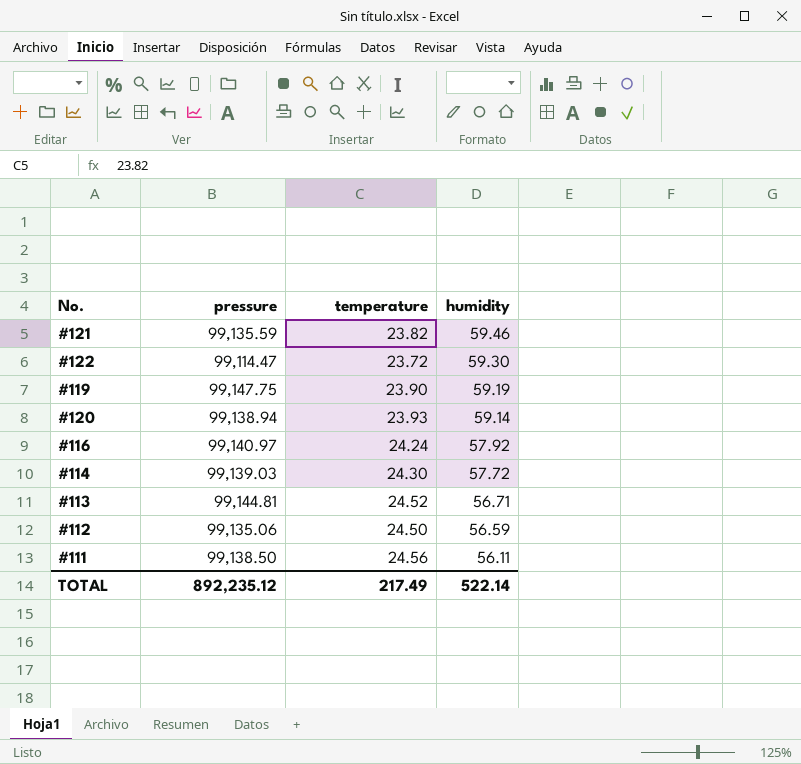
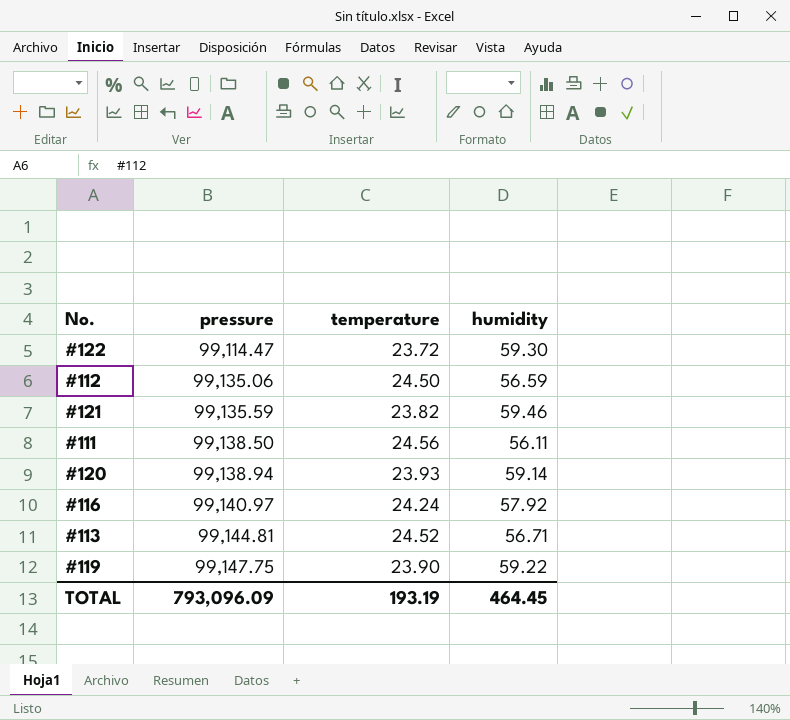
row order: humidity descending -> pressure ascending
row #114: 99,139.03 | 24.30 | 57.72 -> none
#119 | humidity: 59.19 -> 59.22
TOTAL | pressure: 892,235.12 -> 793,096.09
TOTAL | temperature: 217.49 -> 193.19
TOTAL | humidity: 522.14 -> 464.45

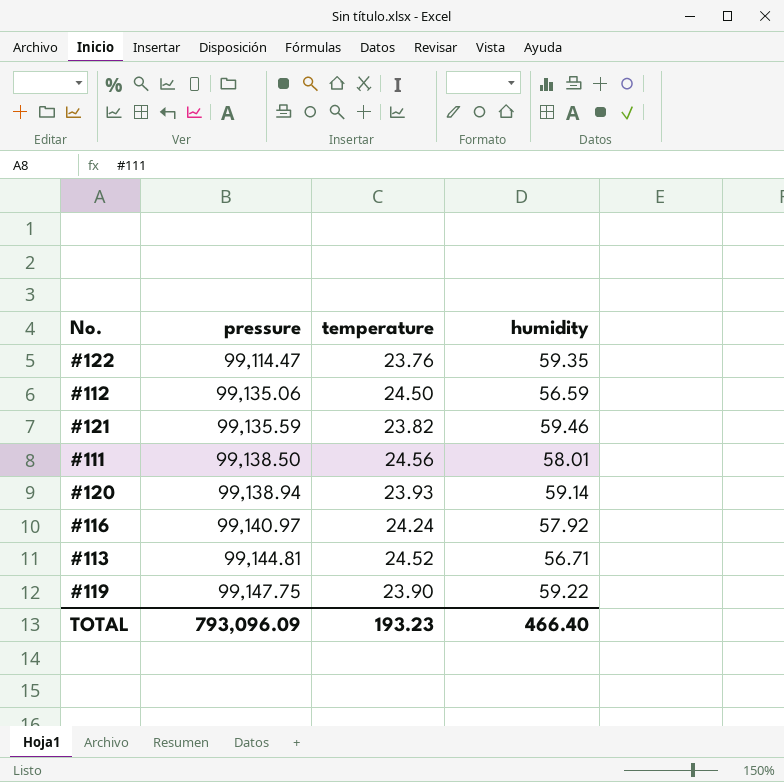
#122 | temperature: 23.72 -> 23.76
#122 | humidity: 59.30 -> 59.35
#111 | humidity: 56.11 -> 58.01
TOTAL | temperature: 193.19 -> 193.23
TOTAL | humidity: 464.45 -> 466.40

